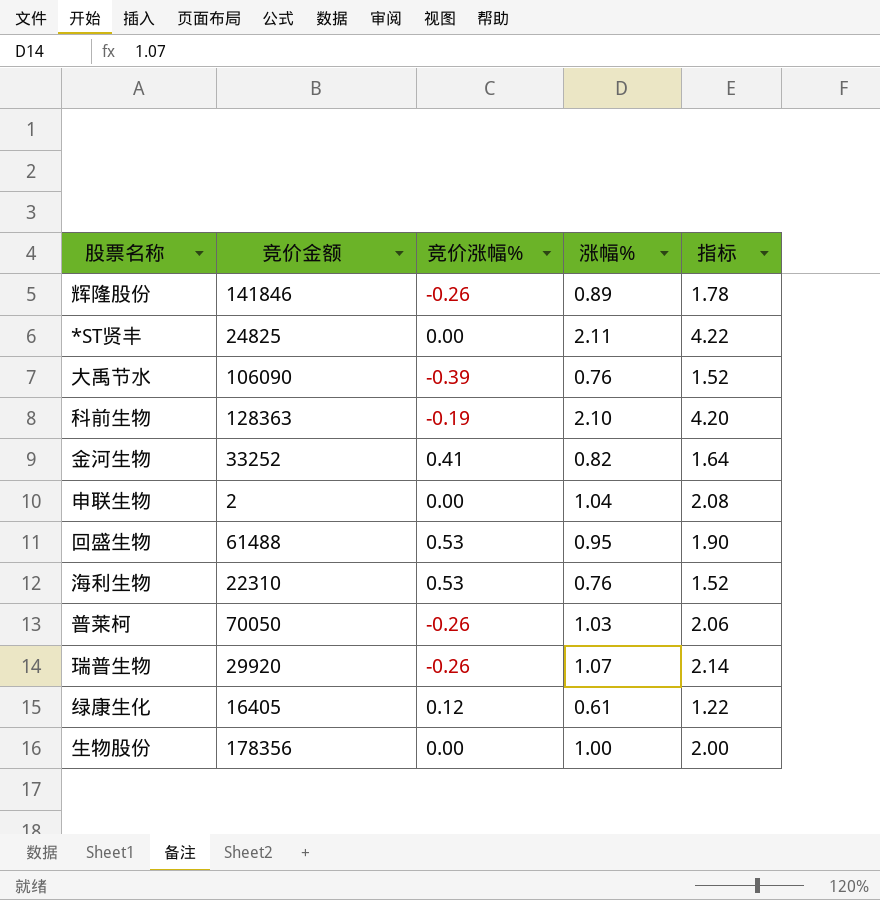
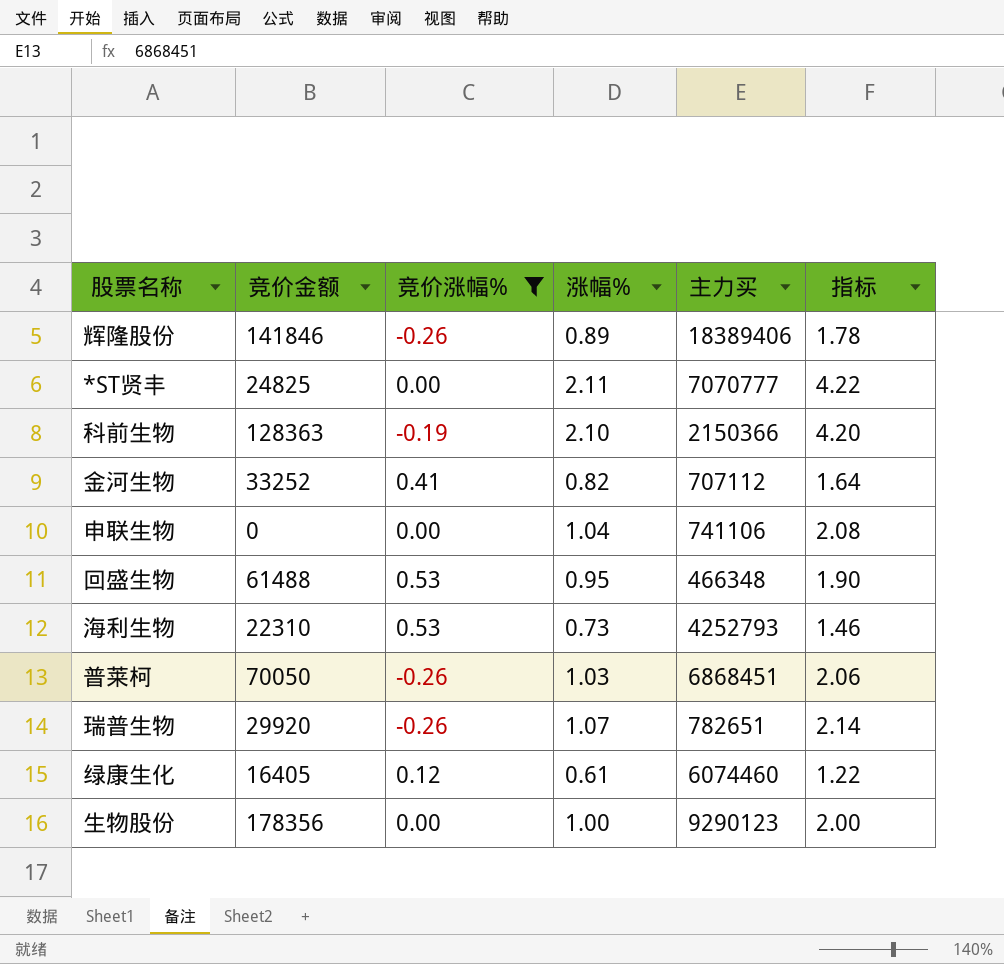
filter: none -> 竞价涨幅% != -0.39
column 主力买 | position: none -> 5
申联生物 | 竞价金额: 2 -> 0
海利生物 | 涨幅%: 0.76 -> 0.73
海利生物 | 指标: 1.52 -> 1.46

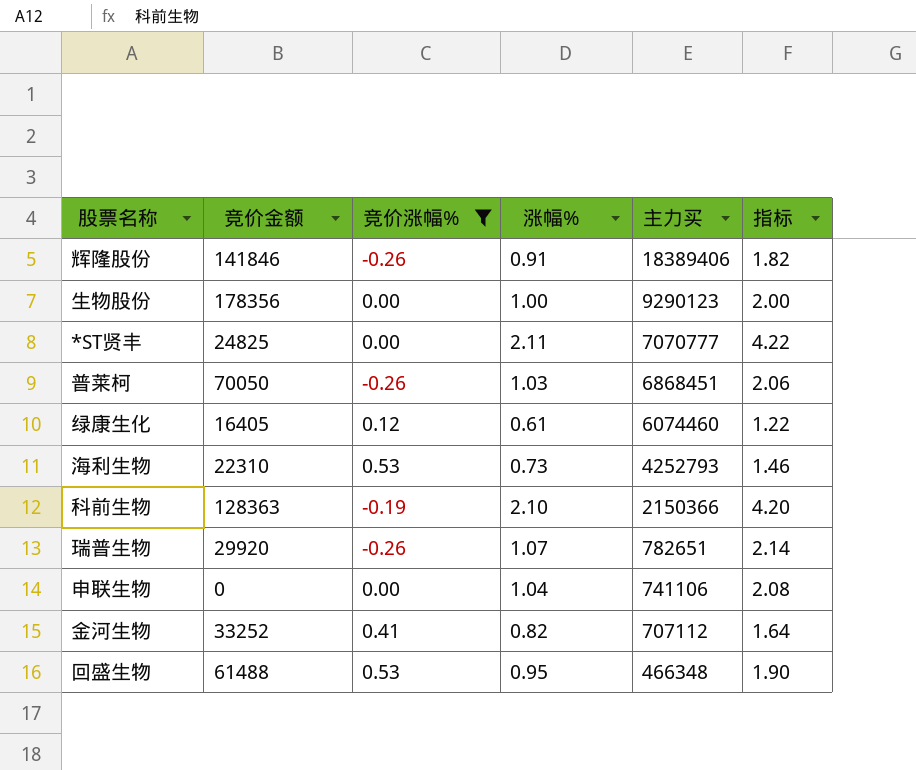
row order: none -> 主力买 descending
辉隆股份 | 涨幅%: 0.89 -> 0.91
辉隆股份 | 指标: 1.78 -> 1.82

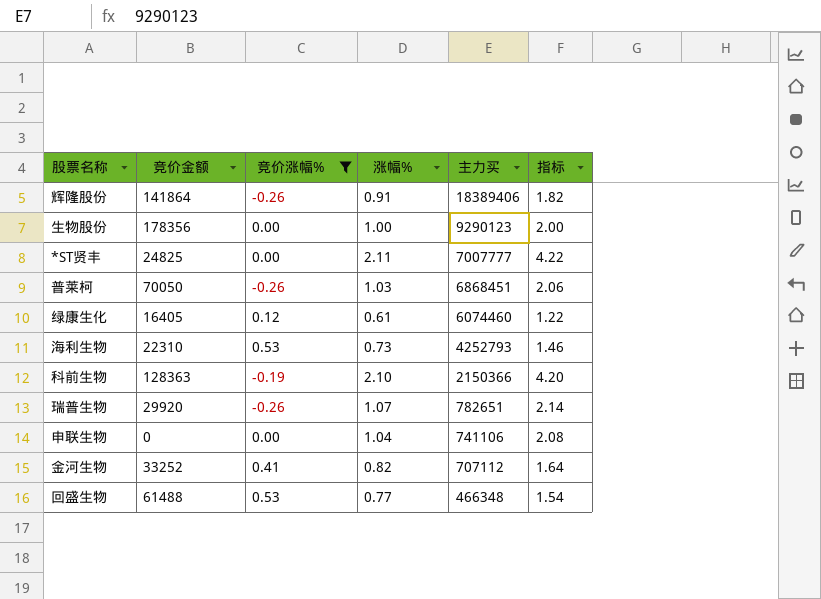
辉隆股份 | 竞价金额: 141846 -> 141864
*ST贤丰 | 主力买: 7070777 -> 7007777
回盛生物 | 涨幅%: 0.95 -> 0.77
回盛生物 | 指标: 1.90 -> 1.54

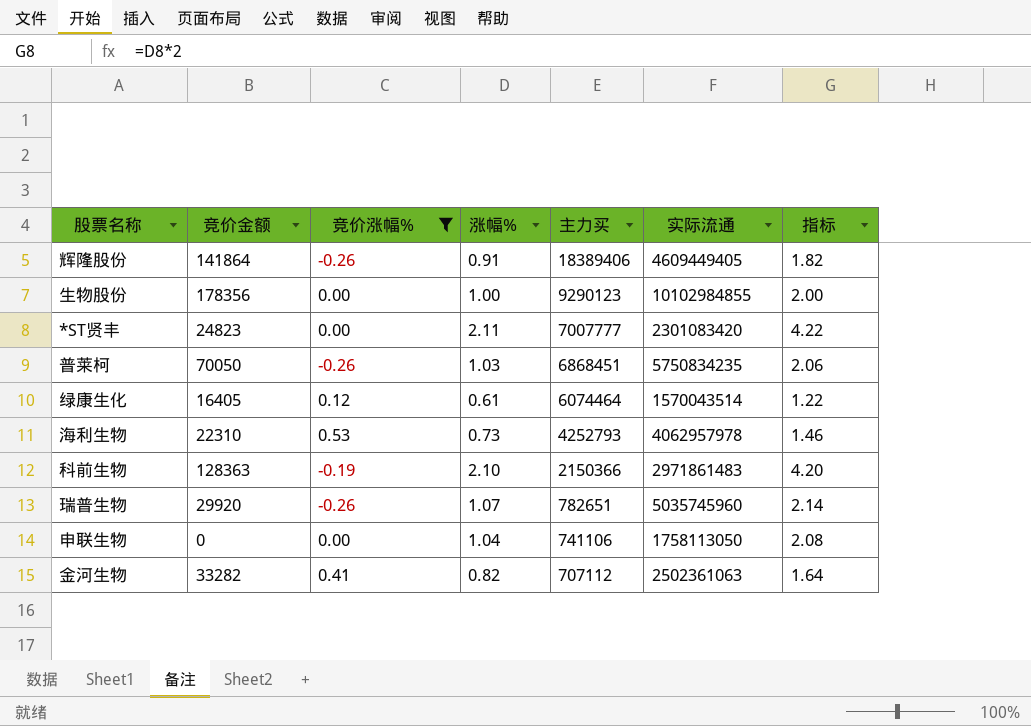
column 实际流通 | position: none -> 6
row 回盛生物: 61488 | 0.53 | 0.77 | 466348 | 1.54 -> none
*ST贤丰 | 竞价金额: 24825 -> 24823
绿康生化 | 主力买: 6074460 -> 6074464
金河生物 | 竞价金额: 33252 -> 33282

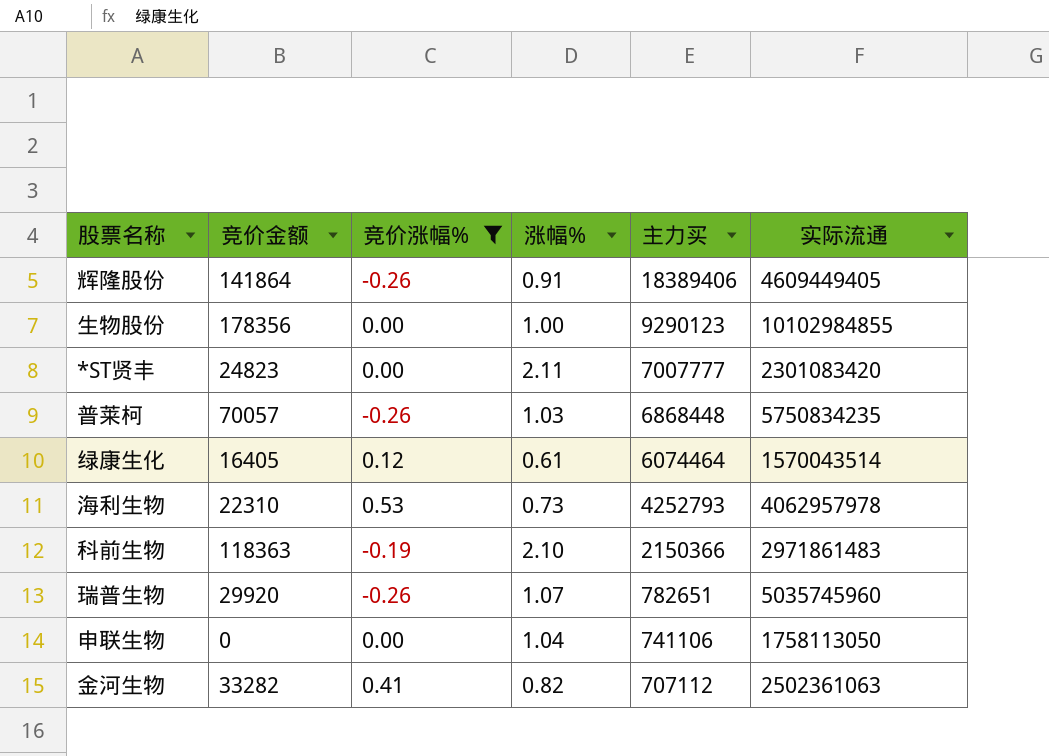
column 指标 | formula: [涨幅%] * 2 -> none
普莱柯 | 竞价金额: 70050 -> 70057
普莱柯 | 主力买: 6868451 -> 6868448
科前生物 | 竞价金额: 128363 -> 118363

